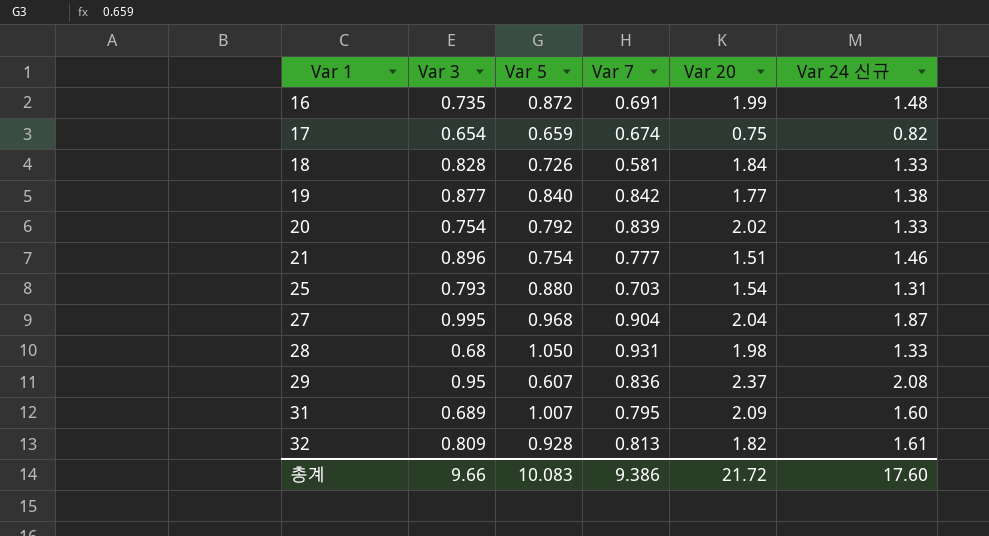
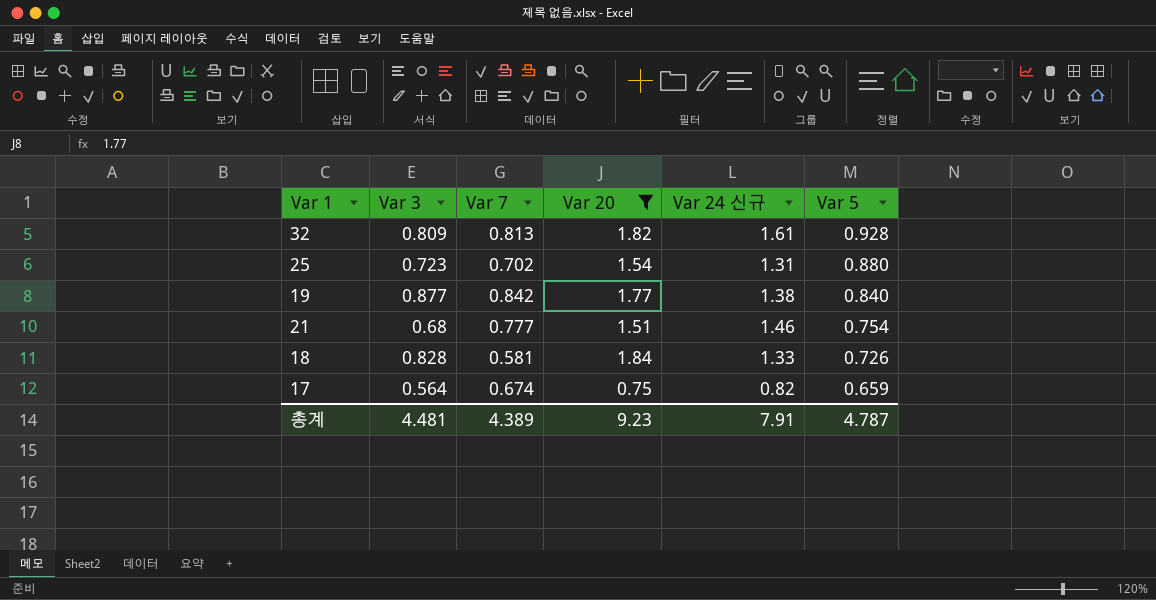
filter: none -> Var 20 <= 1.84
row order: Var 1 ascending -> Var 5 descending
column Var 5 | position: 3 -> 6
25 | Var 3: 0.793 -> 0.723
25 | Var 7: 0.703 -> 0.702
21 | Var 3: 0.896 -> 0.68
17 | Var 3: 0.654 -> 0.564
총계 | Var 3: 9.66 -> 4.481
총계 | Var 7: 9.386 -> 4.389
총계 | Var 20: 21.72 -> 9.23
총계 | Var 24 신규: 17.60 -> 7.91
총계 | Var 5: 10.083 -> 4.787

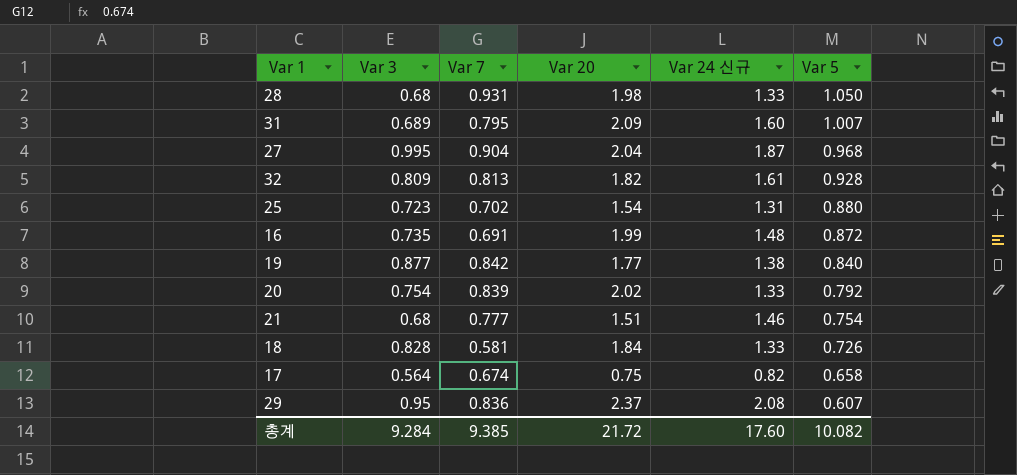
filter: Var 20 <= 1.84 -> none
17 | Var 5: 0.659 -> 0.658
총계 | Var 3: 4.481 -> 9.284
총계 | Var 7: 4.389 -> 9.385
총계 | Var 20: 9.23 -> 21.72
총계 | Var 24 신규: 7.91 -> 17.60
총계 | Var 5: 4.787 -> 10.082

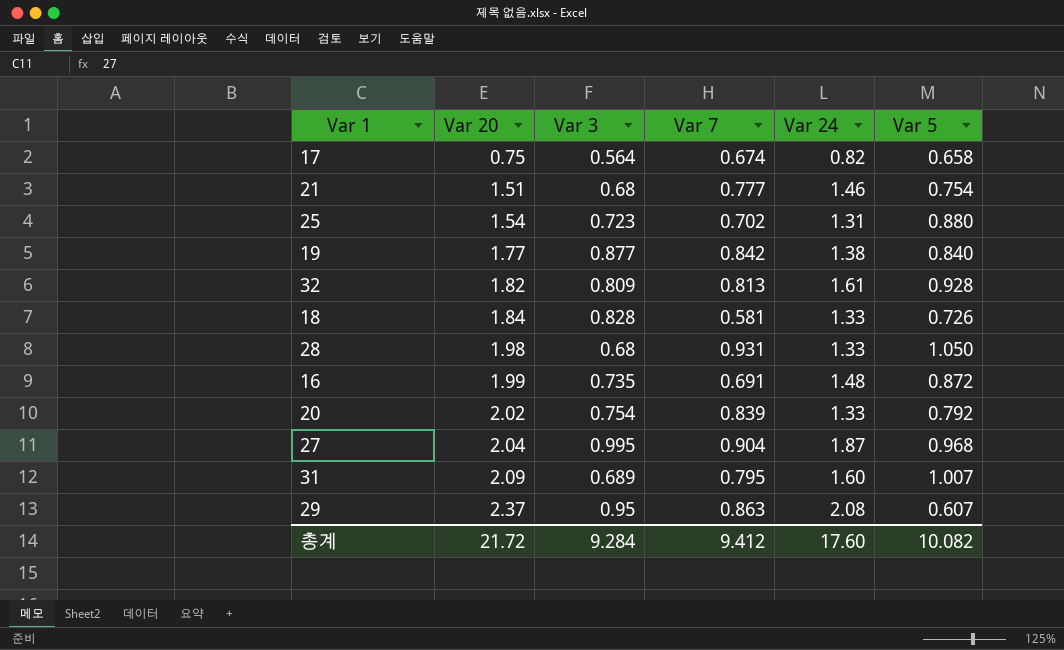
row order: Var 5 descending -> Var 20 ascending
column Var 20 | position: 4 -> 2
column name: Var 24 신규 -> Var 24
29 | Var 7: 0.836 -> 0.863
총계 | Var 7: 9.385 -> 9.412

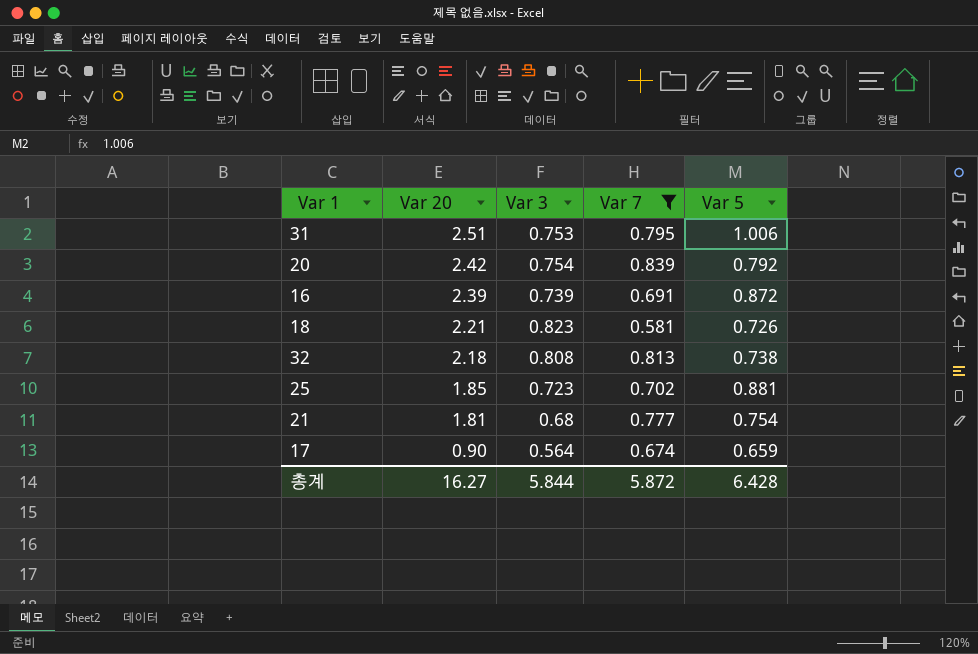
filter: none -> Var 7 <= 0.839
row order: Var 20 ascending -> Var 20 descending
column Var 24 | position: 5 -> none
31 | Var 20: 2.09 -> 2.51
31 | Var 3: 0.689 -> 0.753
31 | Var 5: 1.007 -> 1.006
20 | Var 20: 2.02 -> 2.42
16 | Var 20: 1.99 -> 2.39
16 | Var 3: 0.735 -> 0.739
18 | Var 20: 1.84 -> 2.21
18 | Var 3: 0.828 -> 0.823
32 | Var 20: 1.82 -> 2.18
32 | Var 3: 0.809 -> 0.808
32 | Var 5: 0.928 -> 0.738
25 | Var 20: 1.54 -> 1.85
25 | Var 5: 0.880 -> 0.881
21 | Var 20: 1.51 -> 1.81
17 | Var 20: 0.75 -> 0.90
17 | Var 5: 0.658 -> 0.659
총계 | Var 20: 21.72 -> 16.27
총계 | Var 3: 9.284 -> 5.844
총계 | Var 7: 9.412 -> 5.872
총계 | Var 5: 10.082 -> 6.428

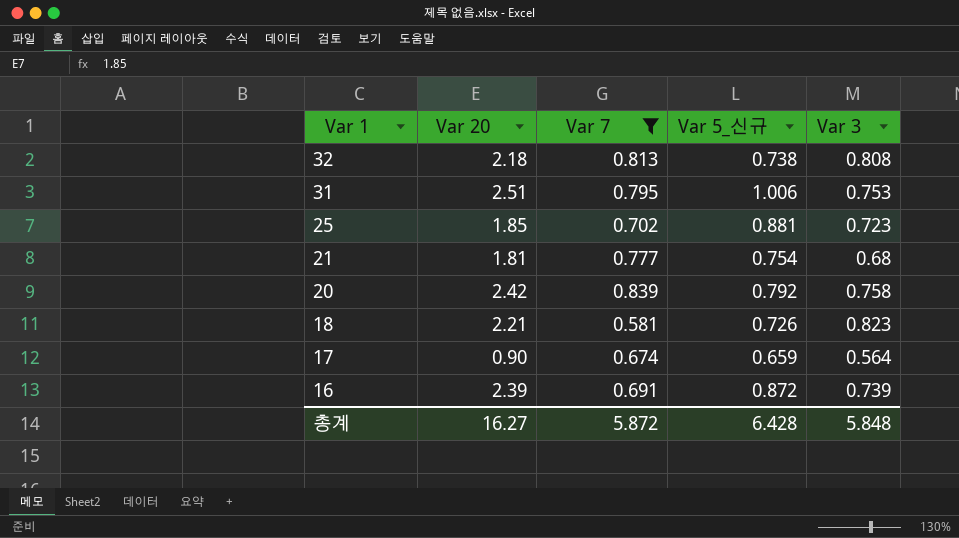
row order: Var 20 descending -> Var 1 descending
column name: Var 5 -> Var 5_신규
column Var 3 | position: 3 -> 5
20 | Var 3: 0.754 -> 0.758
총계 | Var 3: 5.844 -> 5.848

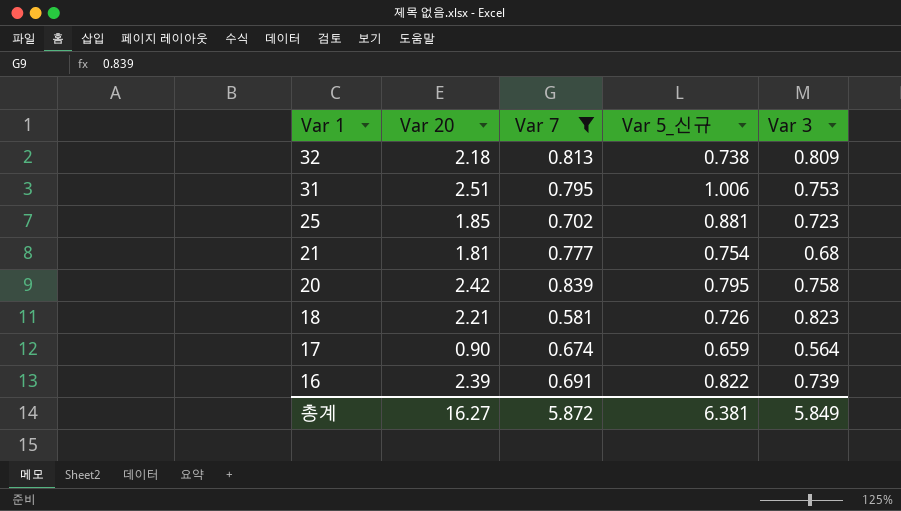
32 | Var 3: 0.808 -> 0.809
20 | Var 5_신규: 0.792 -> 0.795
16 | Var 5_신규: 0.872 -> 0.822
총계 | Var 5_신규: 6.428 -> 6.381
총계 | Var 3: 5.848 -> 5.849

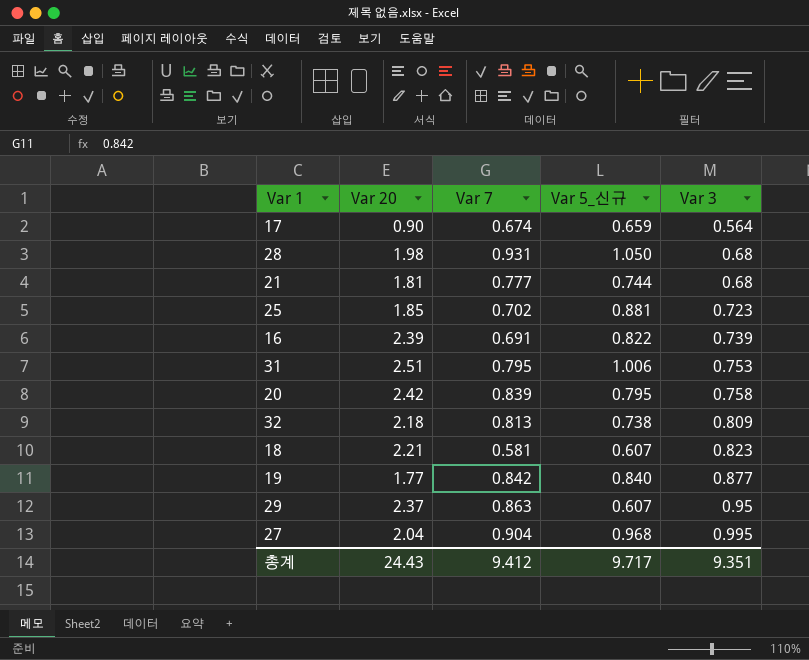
filter: Var 7 <= 0.839 -> none
row order: Var 1 descending -> Var 3 ascending
21 | Var 5_신규: 0.754 -> 0.744
18 | Var 5_신규: 0.726 -> 0.607
총계 | Var 20: 16.27 -> 24.43
총계 | Var 7: 5.872 -> 9.412
총계 | Var 5_신규: 6.381 -> 9.717
총계 | Var 3: 5.849 -> 9.351

